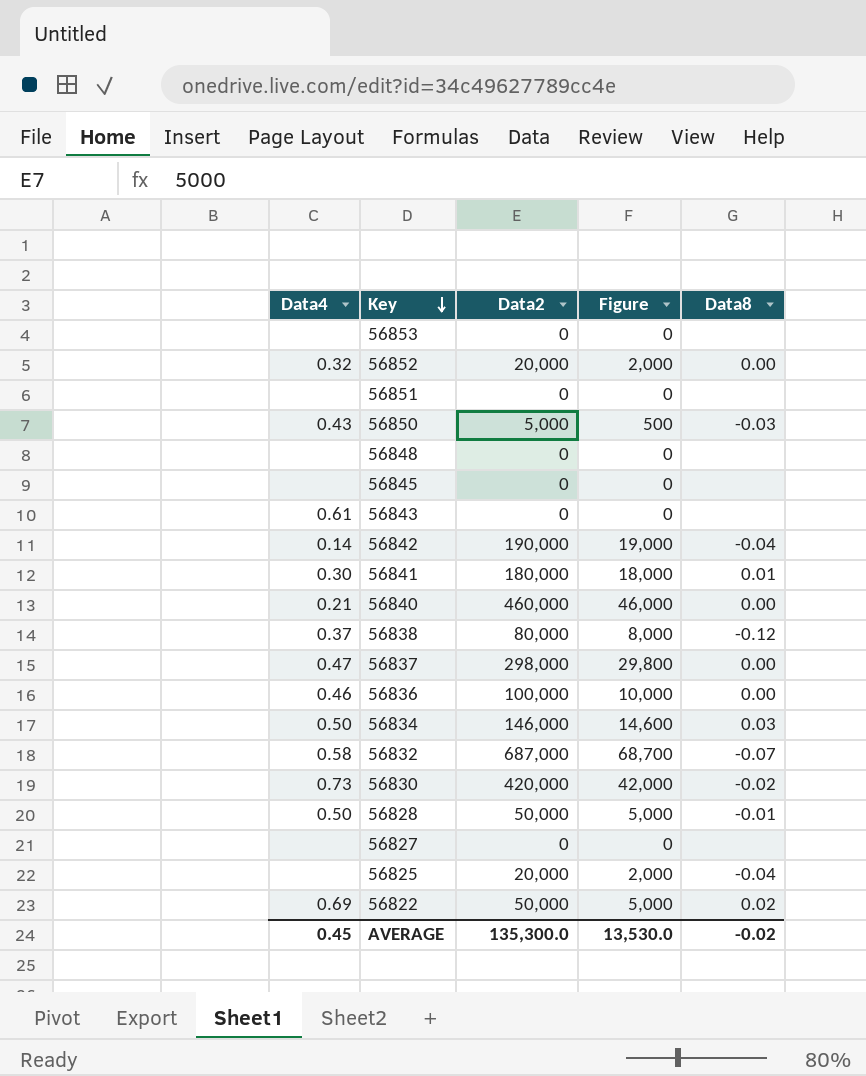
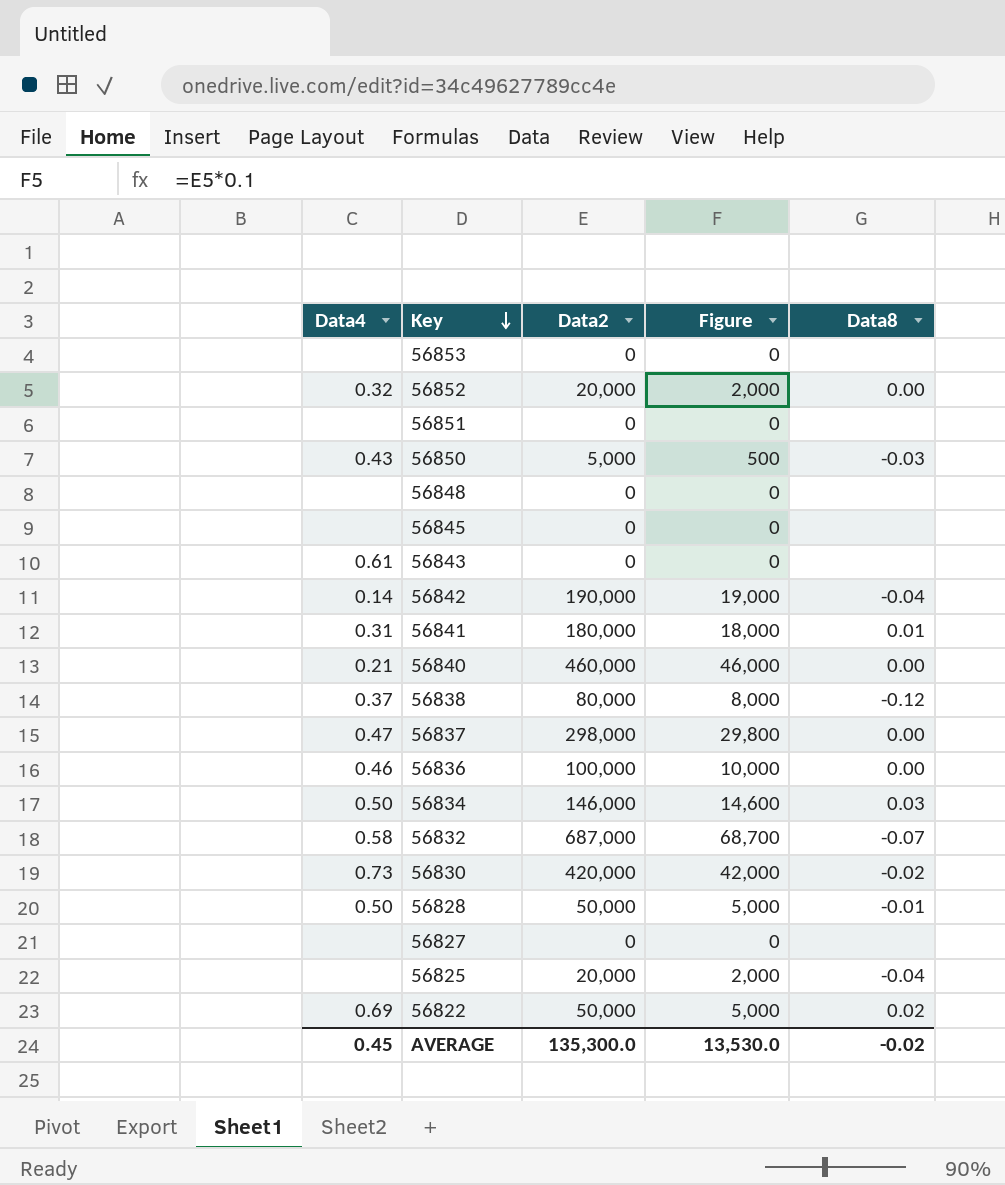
56841 | Data4: 0.30 -> 0.31

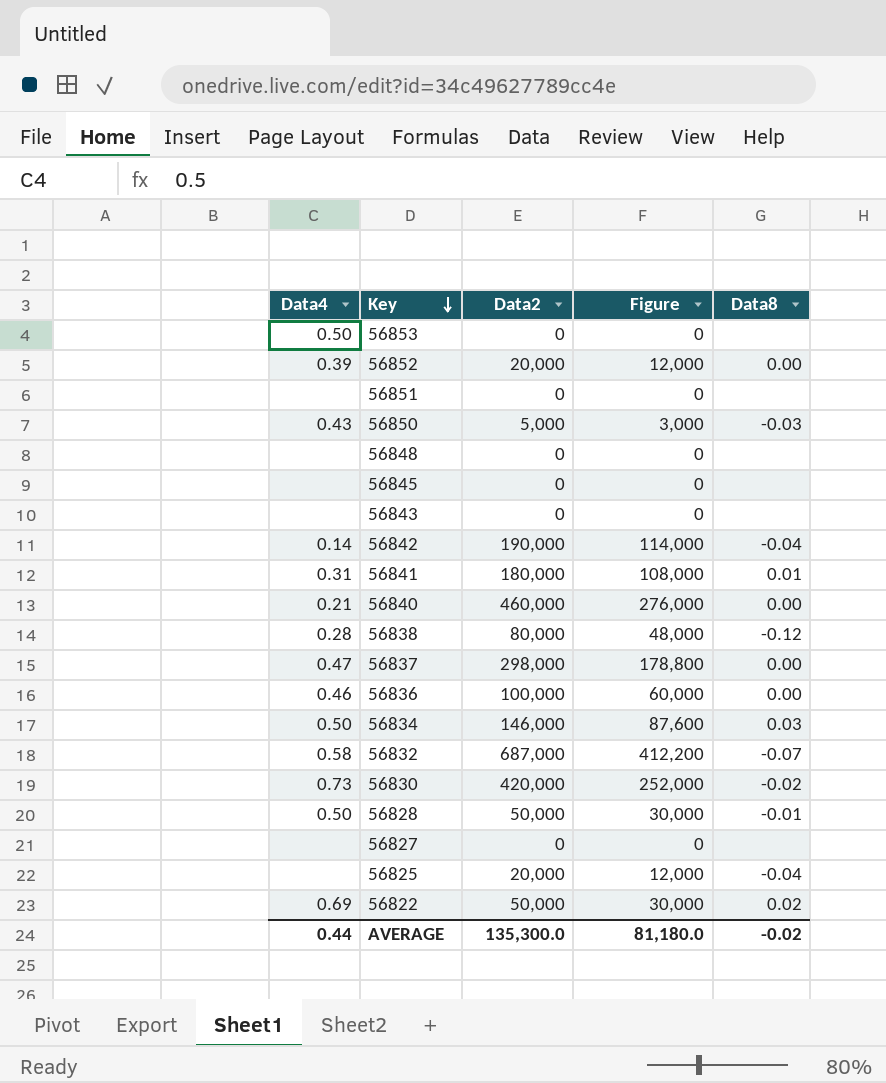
column Figure | formula: [Data2] * 0.1 -> [Data2] * 0.6
56853 | Data4: none -> 0.50
56852 | Data4: 0.32 -> 0.39
56843 | Data4: 0.61 -> none
56838 | Data4: 0.37 -> 0.28
AVERAGE | Data4: 0.45 -> 0.44
AVERAGE | Figure: 13,530.0 -> 81,180.0

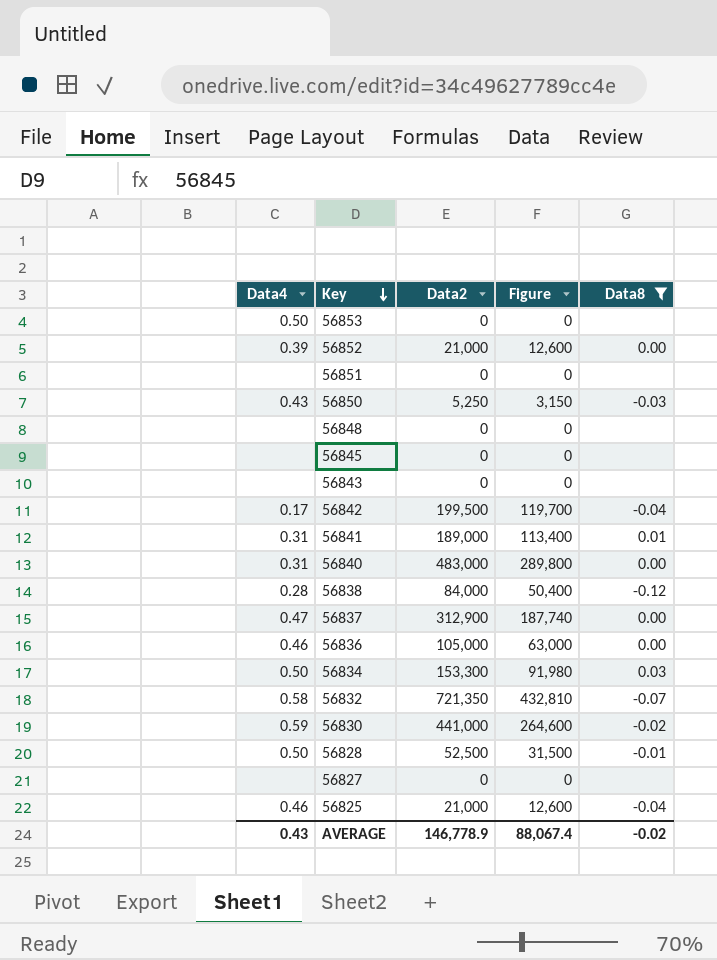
filter: none -> Data8 != 0.02
56852 | Data2: 20,000 -> 21,000
56852 | Figure: 12,000 -> 12,600
56850 | Data2: 5,000 -> 5,250
56850 | Figure: 3,000 -> 3,150
56842 | Data4: 0.14 -> 0.17
56842 | Data2: 190,000 -> 199,500
56842 | Figure: 114,000 -> 119,700
56841 | Data2: 180,000 -> 189,000
56841 | Figure: 108,000 -> 113,400
56840 | Data4: 0.21 -> 0.31
56840 | Data2: 460,000 -> 483,000
56840 | Figure: 276,000 -> 289,800
56838 | Data2: 80,000 -> 84,000
56838 | Figure: 48,000 -> 50,400
56837 | Data2: 298,000 -> 312,900
56837 | Figure: 178,800 -> 187,740
56836 | Data2: 100,000 -> 105,000
56836 | Figure: 60,000 -> 63,000
56834 | Data2: 146,000 -> 153,300
56834 | Figure: 87,600 -> 91,980
56832 | Data2: 687,000 -> 721,350
56832 | Figure: 412,200 -> 432,810
56830 | Data4: 0.73 -> 0.59
56830 | Data2: 420,000 -> 441,000
56830 | Figure: 252,000 -> 264,600
56828 | Data2: 50,000 -> 52,500
56828 | Figure: 30,000 -> 31,500
56825 | Data4: none -> 0.46
56825 | Data2: 20,000 -> 21,000
56825 | Figure: 12,000 -> 12,600
AVERAGE | Data4: 0.44 -> 0.43
AVERAGE | Data2: 135,300.0 -> 146,778.9
AVERAGE | Figure: 81,180.0 -> 88,067.4

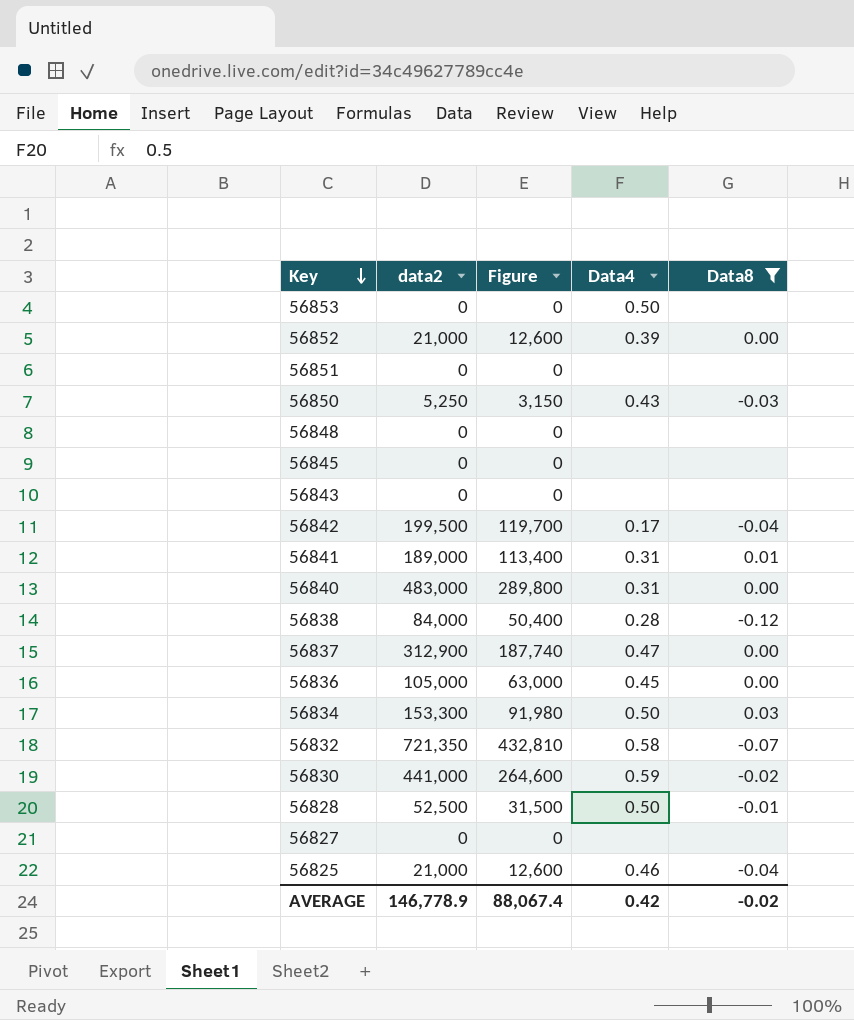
column name: Data2 -> data2
column Data4 | position: 1 -> 4
56836 | Data4: 0.46 -> 0.45
AVERAGE | Data4: 0.43 -> 0.42

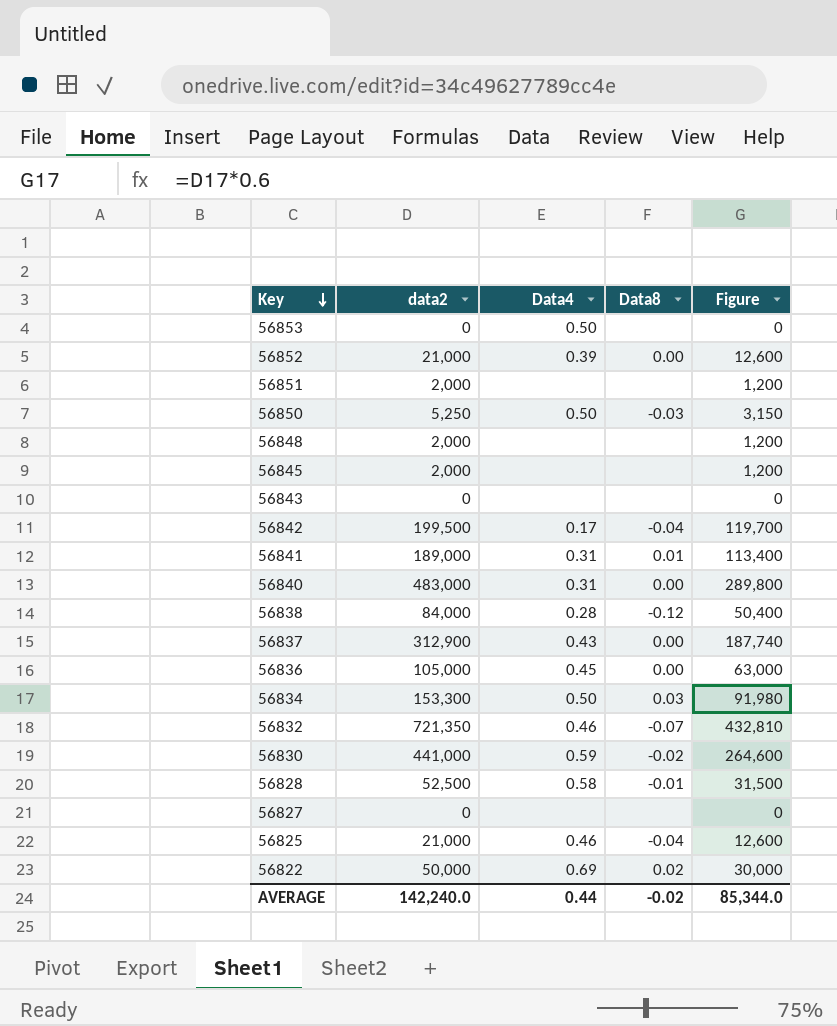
filter: Data8 != 0.02 -> none
column Figure | position: 3 -> 5
56851 | data2: 0 -> 2,000
56851 | Figure: 0 -> 1,200
56850 | Data4: 0.43 -> 0.50
56848 | data2: 0 -> 2,000
56848 | Figure: 0 -> 1,200
56845 | data2: 0 -> 2,000
56845 | Figure: 0 -> 1,200
56837 | Data4: 0.47 -> 0.43
56832 | Data4: 0.58 -> 0.46
56828 | Data4: 0.50 -> 0.58
AVERAGE | data2: 146,778.9 -> 142,240.0
AVERAGE | Data4: 0.42 -> 0.44
AVERAGE | Figure: 88,067.4 -> 85,344.0

